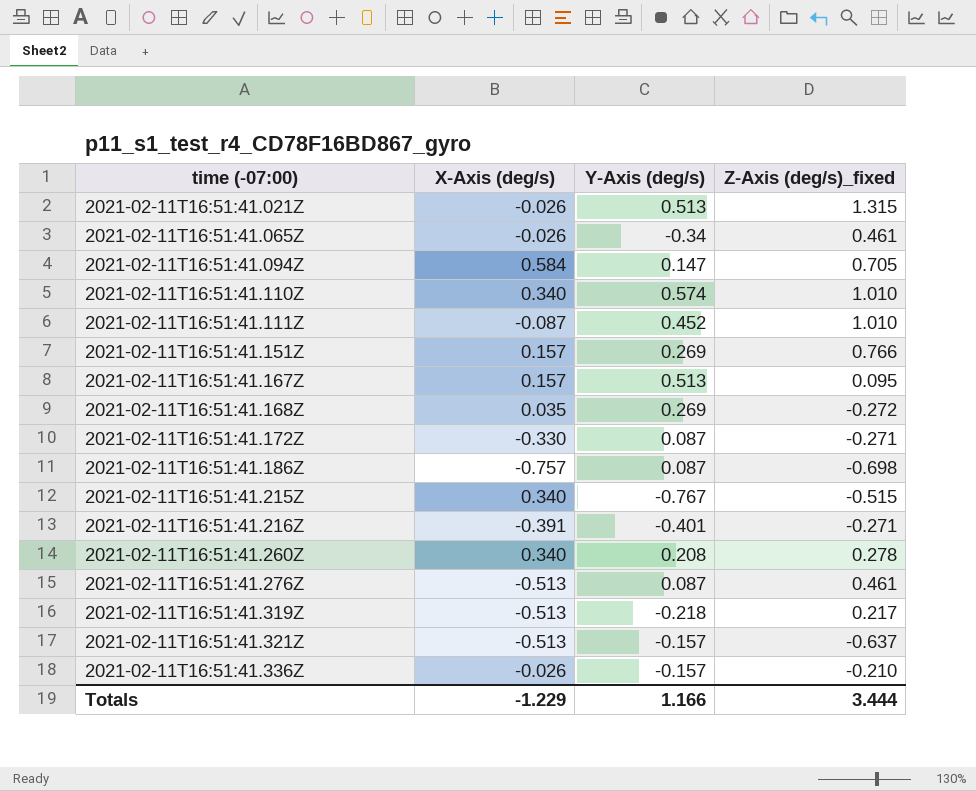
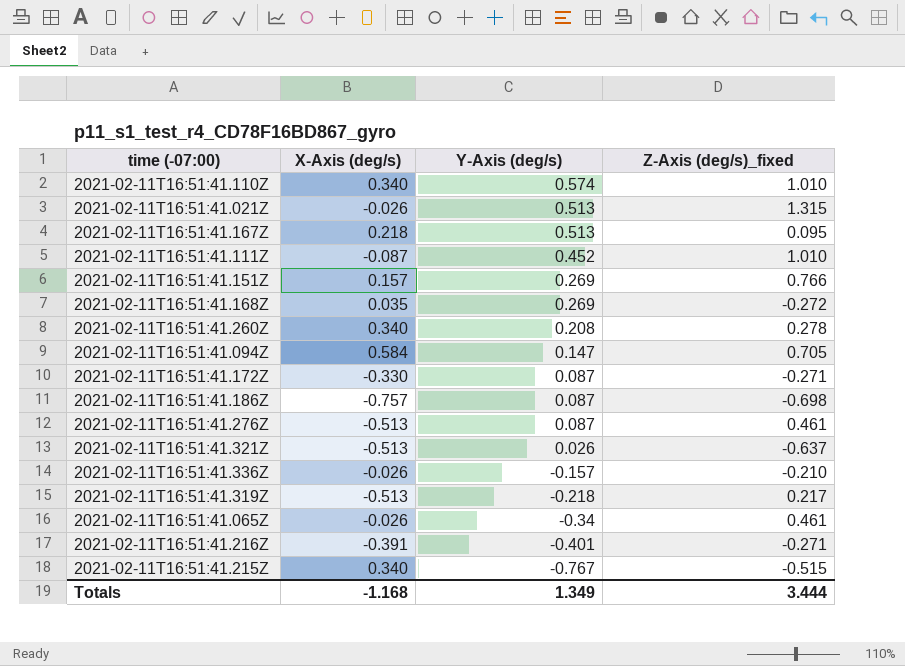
row order: time (-07:00) ascending -> Y-Axis (deg/s) descending
2021-02-11T16:51:41.167Z | X-Axis (deg/s): 0.157 -> 0.218
2021-02-11T16:51:41.321Z | Y-Axis (deg/s): -0.157 -> 0.026
Totals | X-Axis (deg/s): -1.229 -> -1.168
Totals | Y-Axis (deg/s): 1.166 -> 1.349

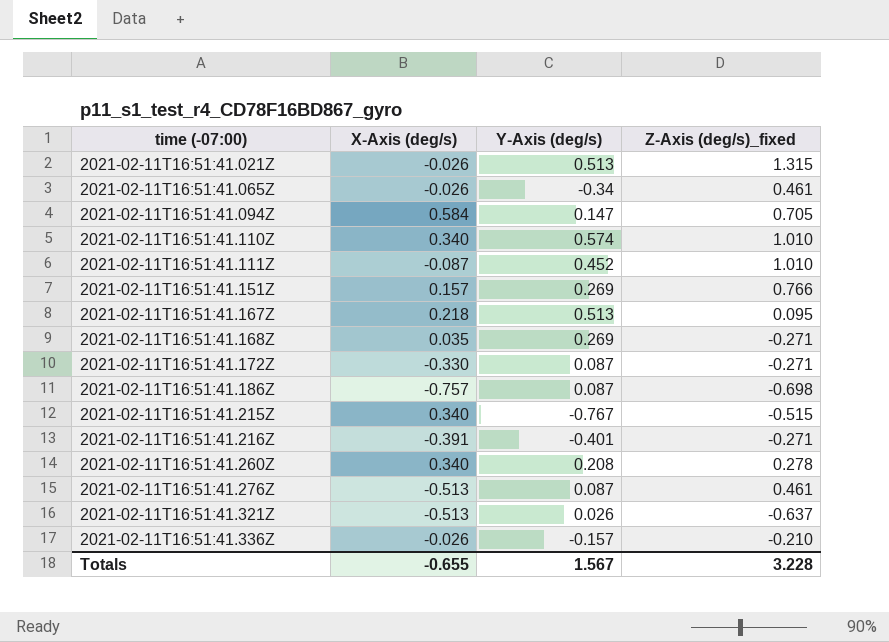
row order: Y-Axis (deg/s) descending -> time (-07:00) ascending
row 2021-02-11T16:51:41.319Z: -0.513 | -0.218 | 0.217 -> none
2021-02-11T16:51:41.168Z | Z-Axis (deg/s)_fixed: -0.272 -> -0.271
Totals | X-Axis (deg/s): -1.168 -> -0.655
Totals | Y-Axis (deg/s): 1.349 -> 1.567
Totals | Z-Axis (deg/s)_fixed: 3.444 -> 3.228

